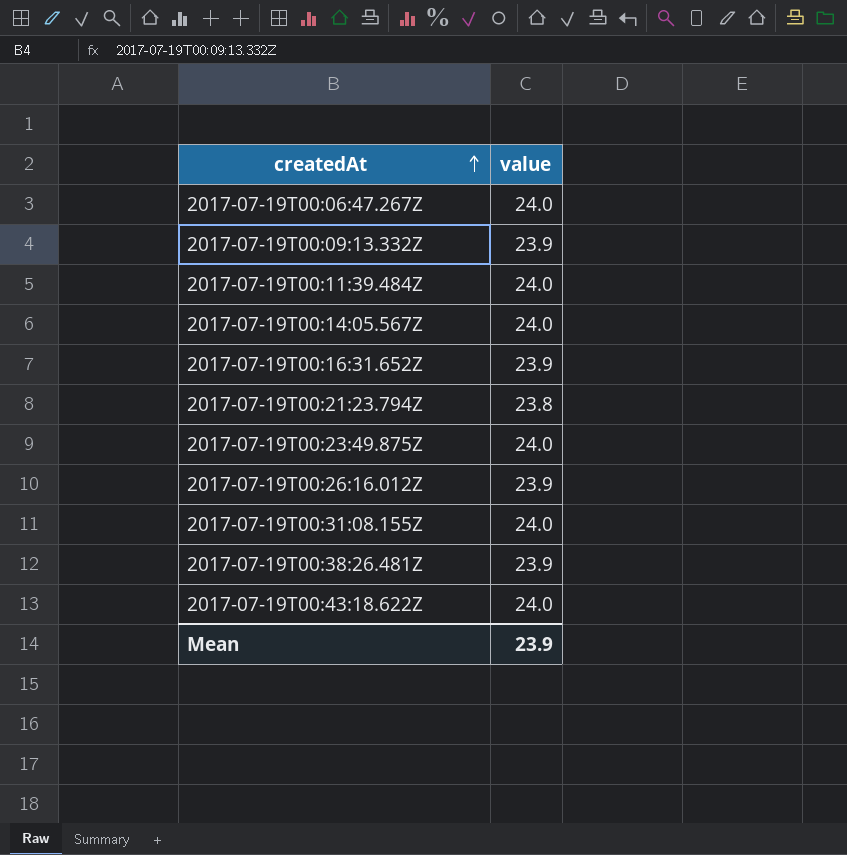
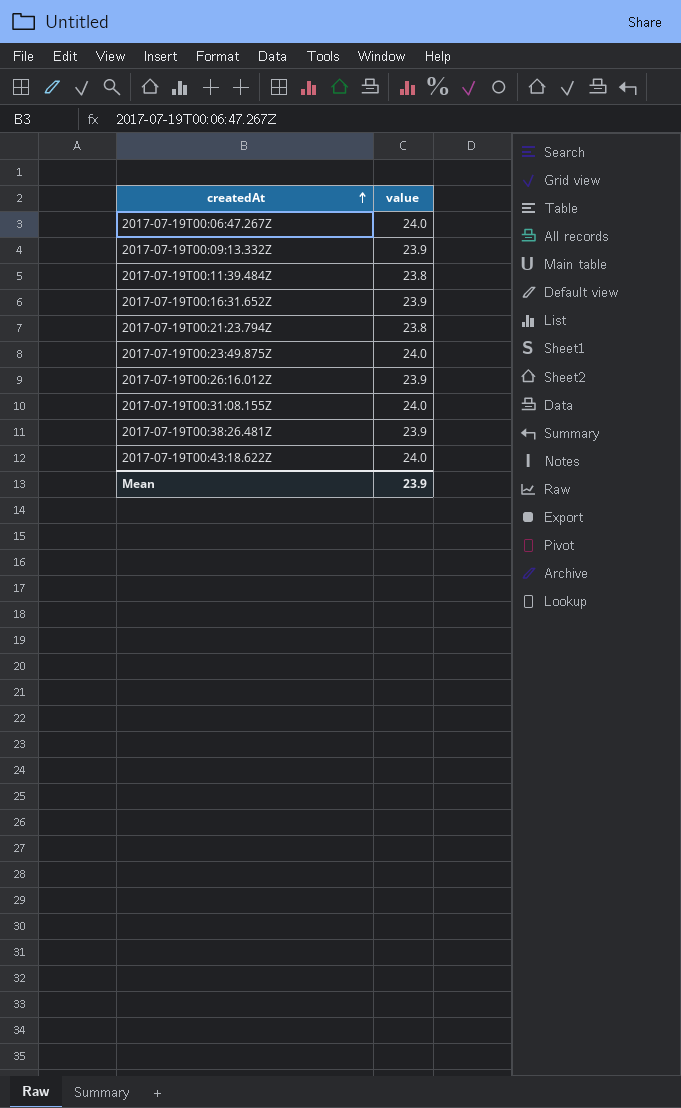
row 2017-07-19T00:14:05.567Z: 24.0 -> none
2017-07-19T00:11:39.484Z | value: 24.0 -> 23.8

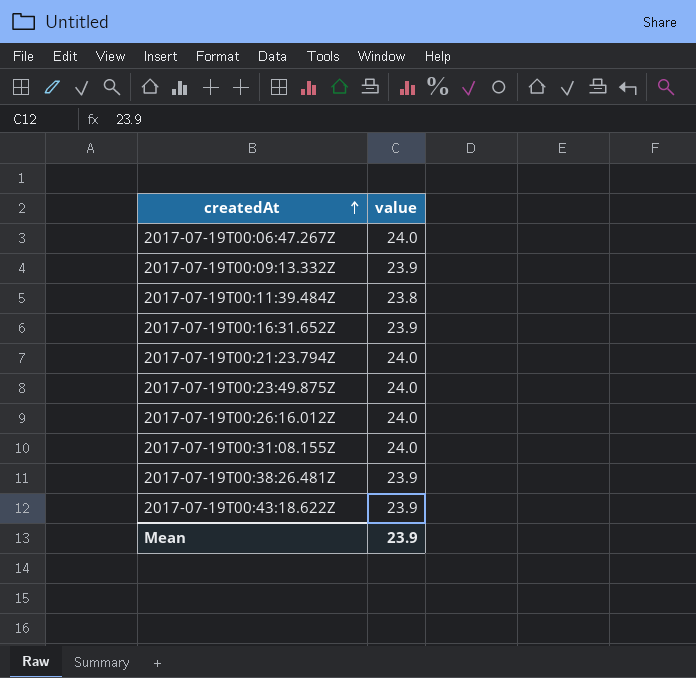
2017-07-19T00:21:23.794Z | value: 23.8 -> 24.0
2017-07-19T00:26:16.012Z | value: 23.9 -> 24.0
2017-07-19T00:43:18.622Z | value: 24.0 -> 23.9

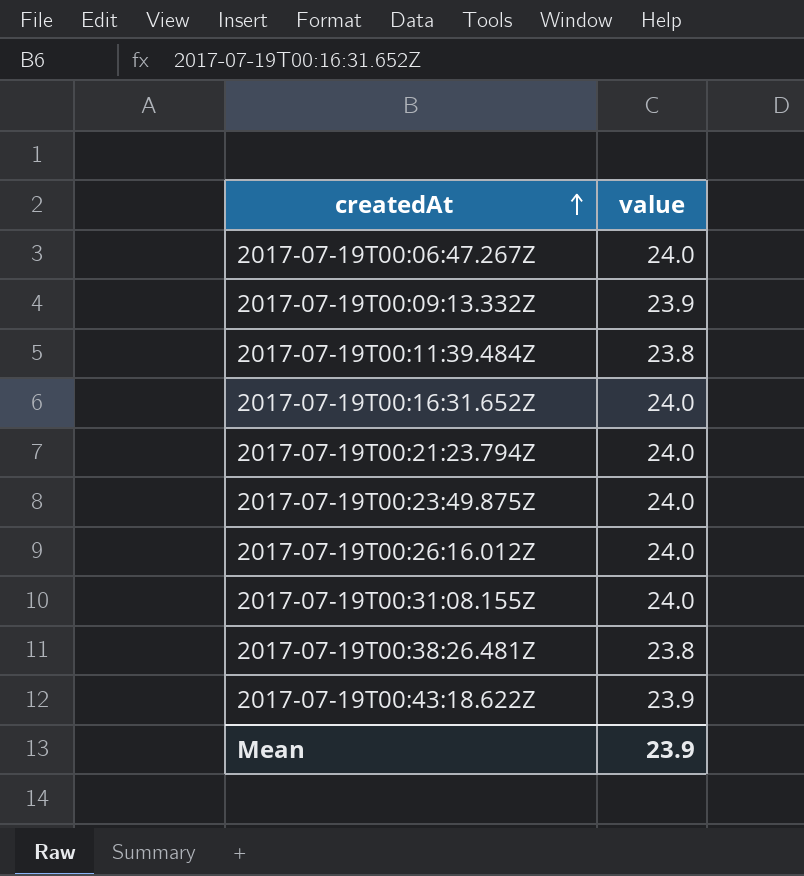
2017-07-19T00:16:31.652Z | value: 23.9 -> 24.0
2017-07-19T00:38:26.481Z | value: 23.9 -> 23.8

